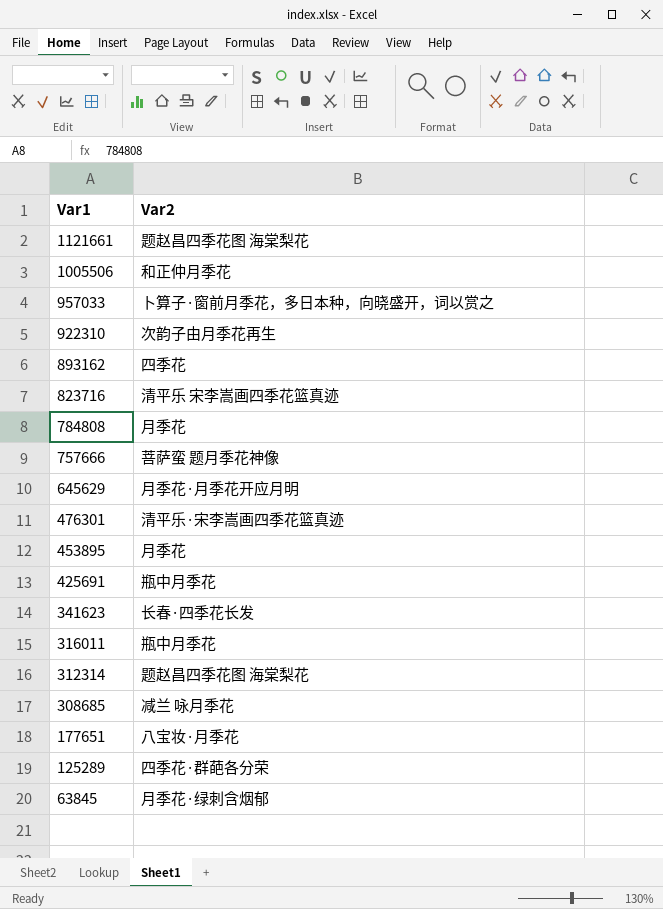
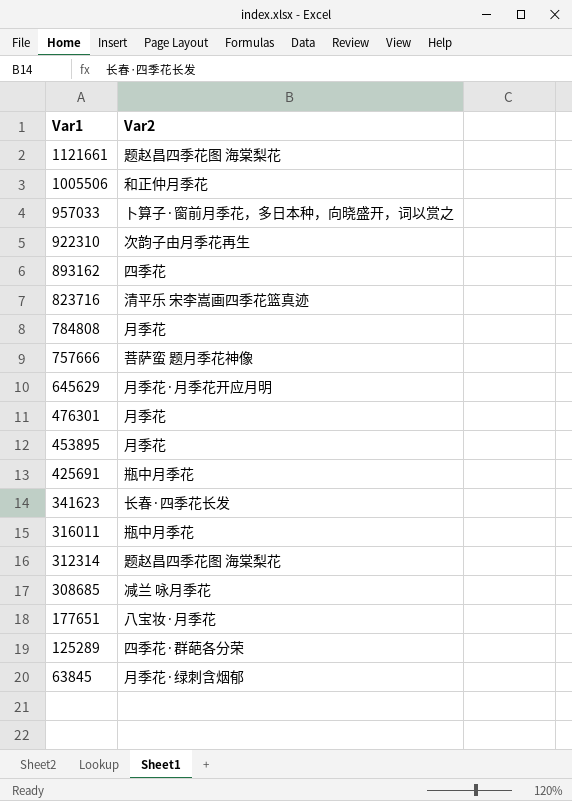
476301 | Var2: 清平乐·宋李嵩画四季花篮真迹 -> 月季花

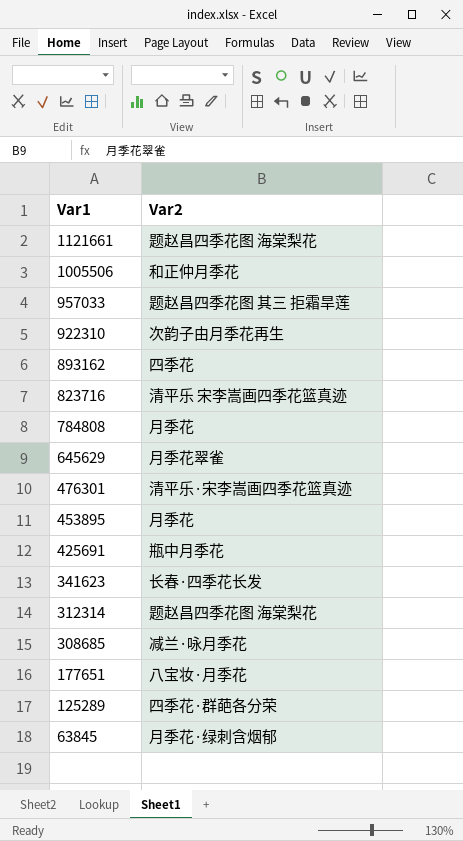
row 757666: 菩萨蛮 题月季花神像 -> none
row 316011: 瓶中月季花 -> none
957033 | Var2: 卜算子·窗前月季花，多日本种，向晓盛开，词以赏之 -> 题赵昌四季花图 其三 拒霜旱莲
645629 | Var2: 月季花·月季花开应月明 -> 月季花翠雀
476301 | Var2: 月季花 -> 清平乐·宋李嵩画四季花篮真迹
308685 | Var2: 减兰 咏月季花 -> 减兰·咏月季花

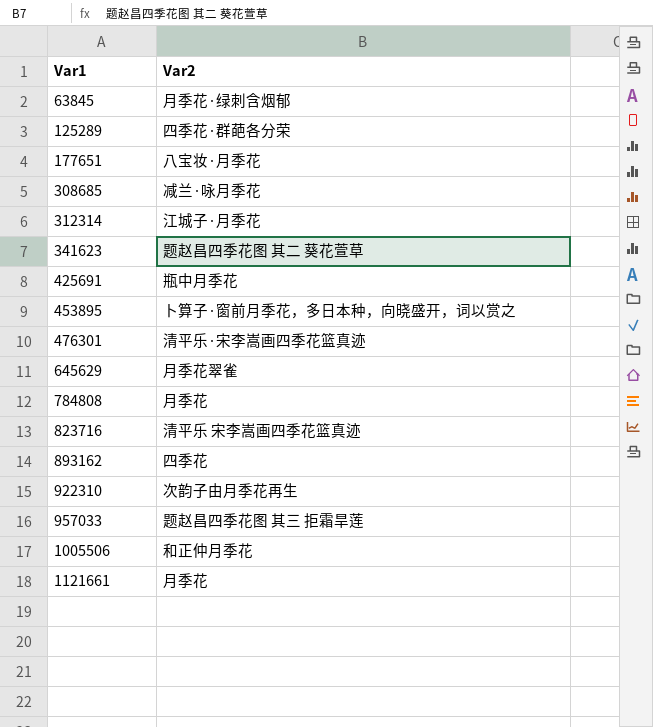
row order: Var1 descending -> Var1 ascending
312314 | Var2: 题赵昌四季花图 海棠梨花 -> 江城子·月季花
341623 | Var2: 长春·四季花长发 -> 题赵昌四季花图 其二 葵花萱草
453895 | Var2: 月季花 -> 卜算子·窗前月季花，多日本种，向晓盛开，词以赏之
1121661 | Var2: 题赵昌四季花图 海棠梨花 -> 月季花

